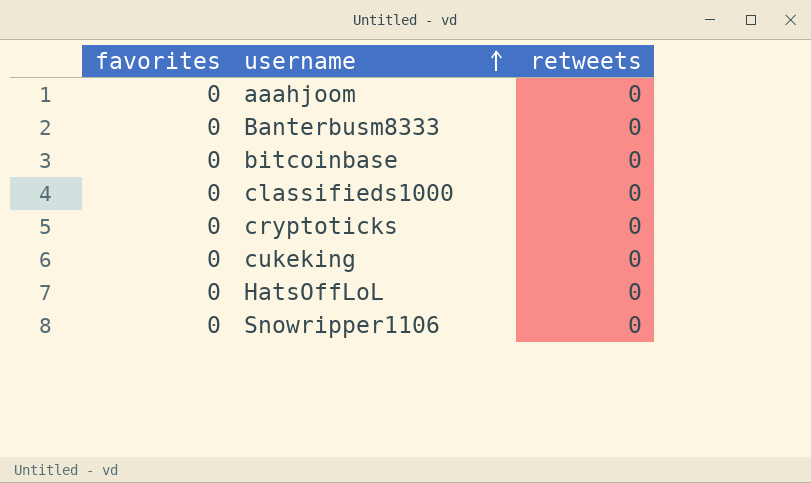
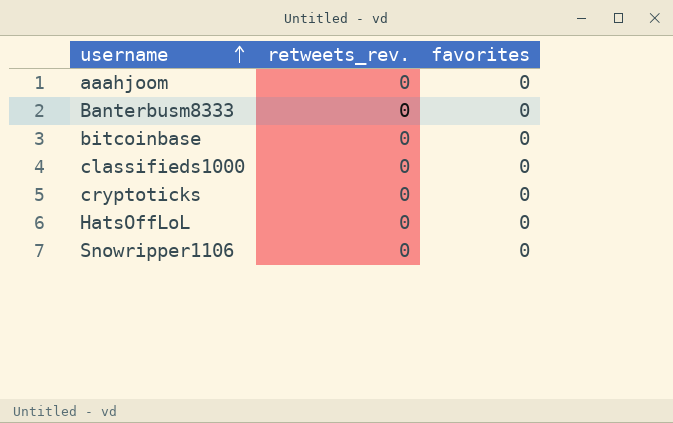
column name: retweets -> retweets_rev.
column favorites | position: 1 -> 3
row cukeking: 0 | 0 -> none

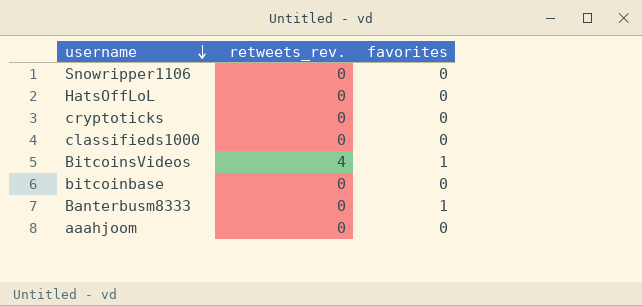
row order: username ascending -> username descending
row BitcoinsVideos: none -> 4 | 1
Banterbusm8333 | favorites: 0 -> 1

